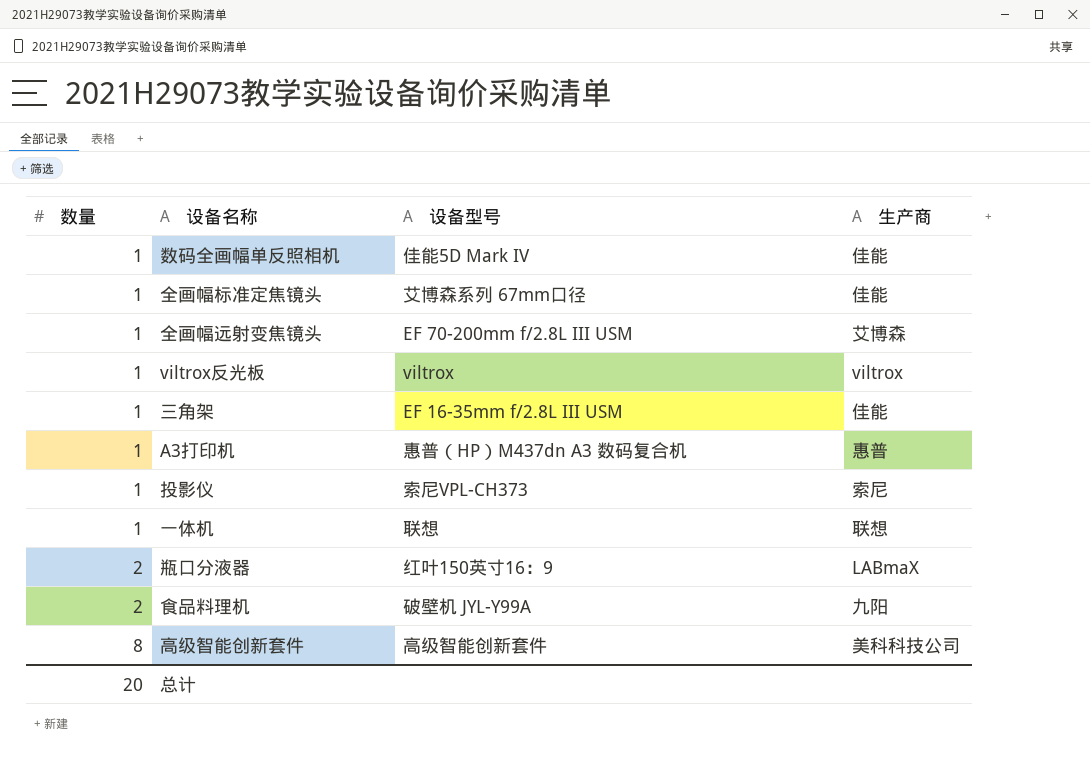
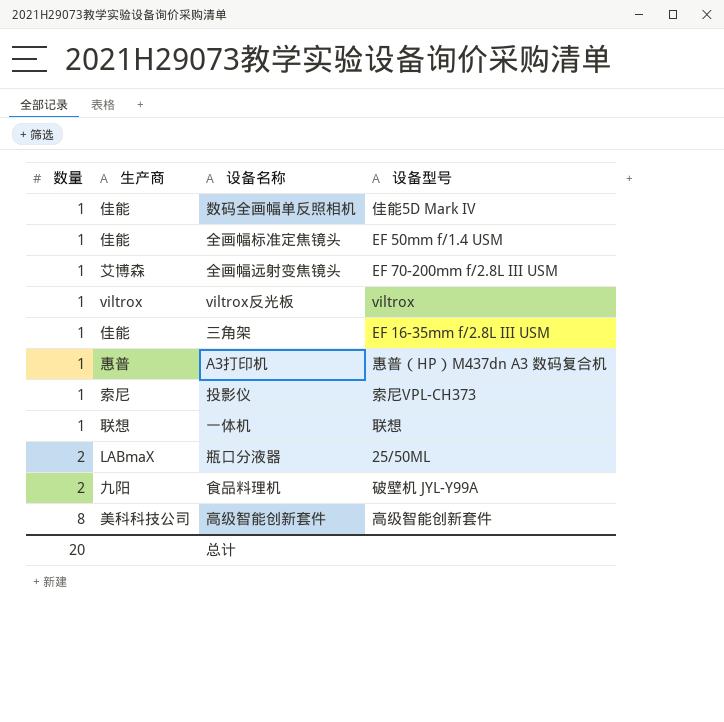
column 生产商 | position: 4 -> 2
全画幅标准定焦镜头 | 设备型号: 艾博森系列 67mm口径 -> EF 50mm f/1.4 USM
瓶口分液器 | 设备型号: 红叶150英寸16：9 -> 25/50ML

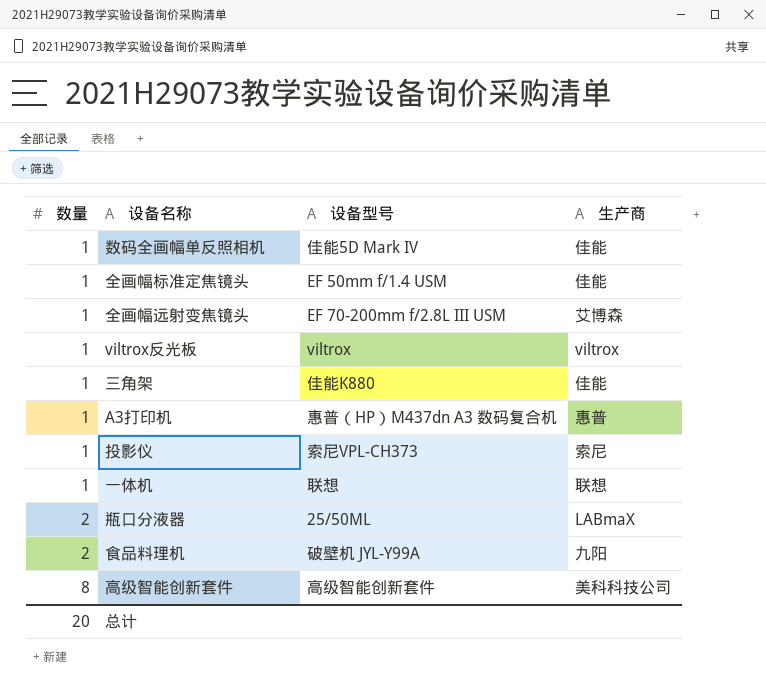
column 生产商 | position: 2 -> 4
三角架 | 设备型号: EF 16-35mm f/2.8L III USM -> 佳能K880

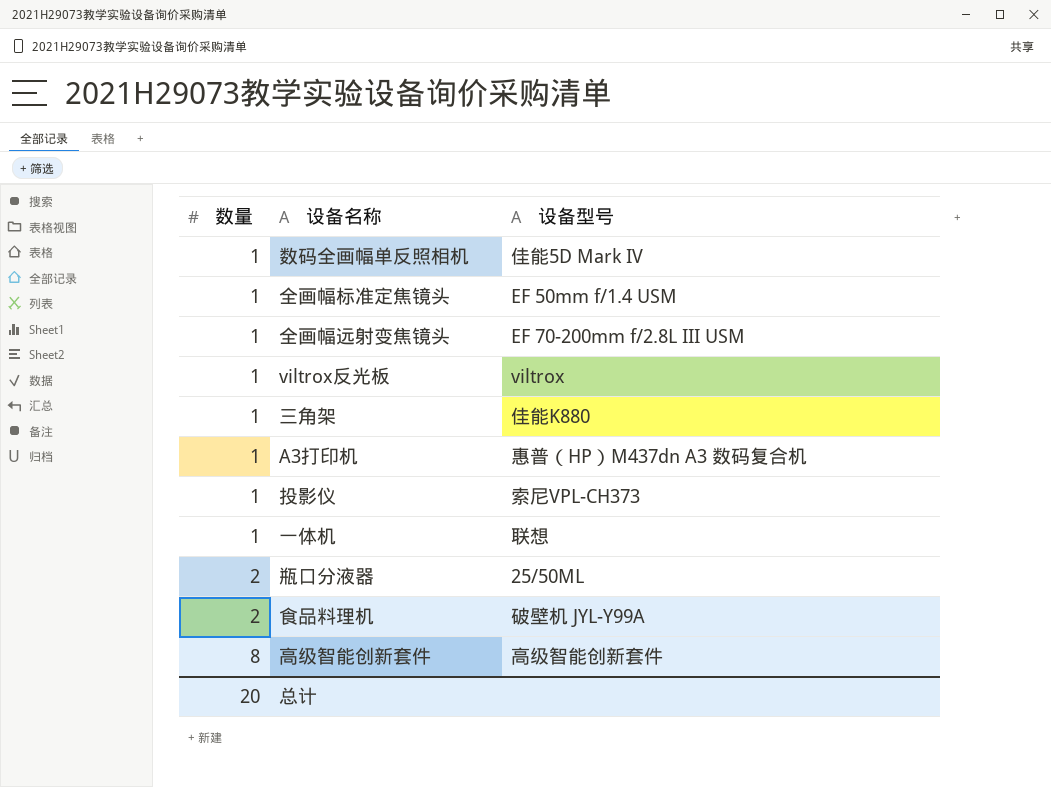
column 生产商 | position: 4 -> none

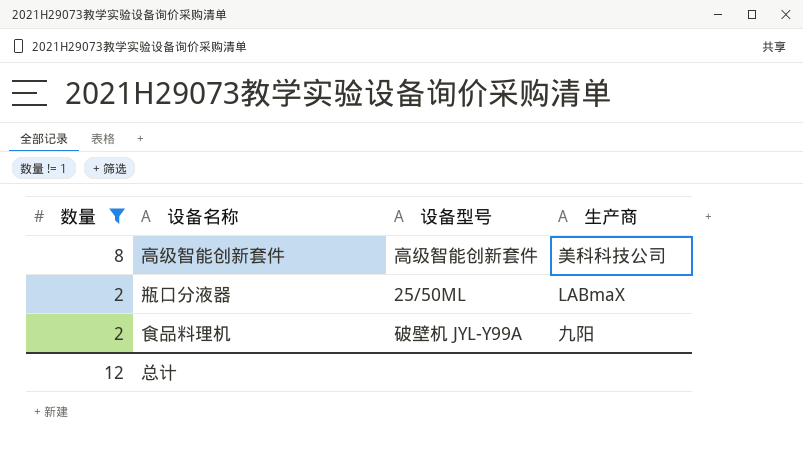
filter: none -> 数量 != 1
row order: 数量 ascending -> 数量 descending
column 生产商 | position: none -> 4
总计 | 数量: 20 -> 12

